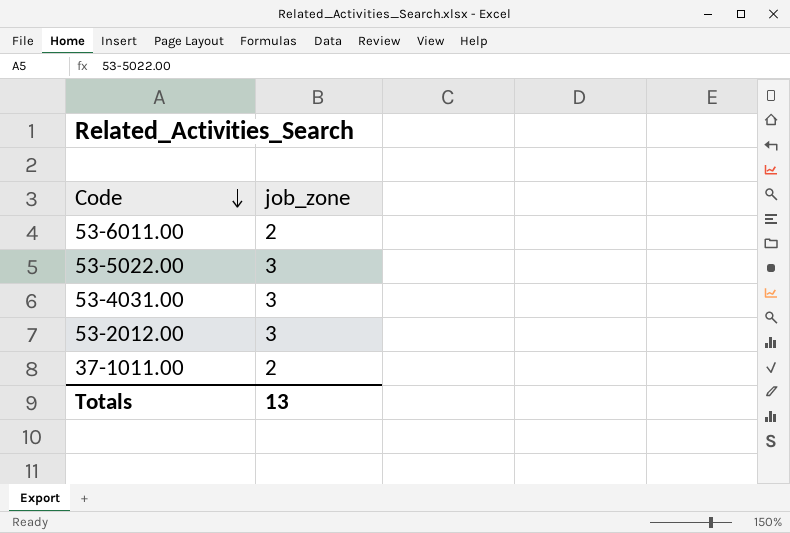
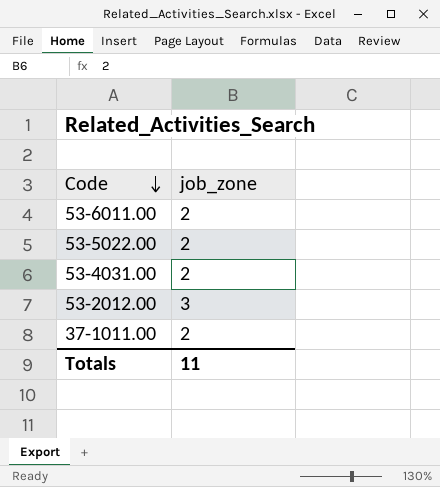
53-5022.00 | job_zone: 3 -> 2
53-4031.00 | job_zone: 3 -> 2
Totals | job_zone: 13 -> 11

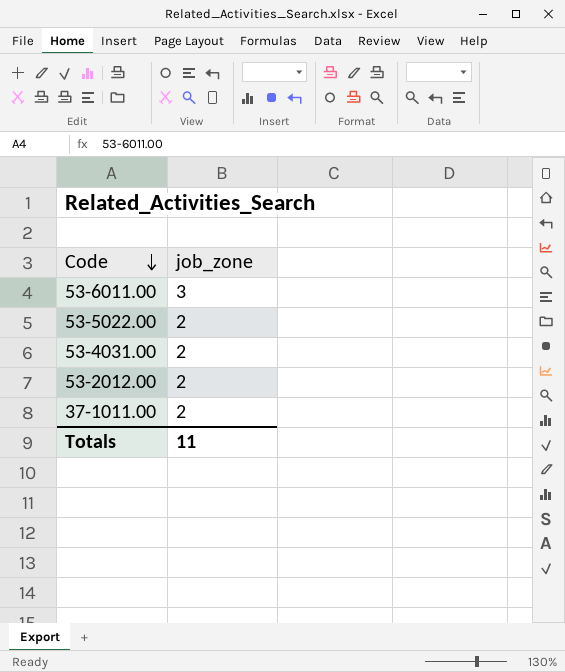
53-6011.00 | job_zone: 2 -> 3
53-2012.00 | job_zone: 3 -> 2

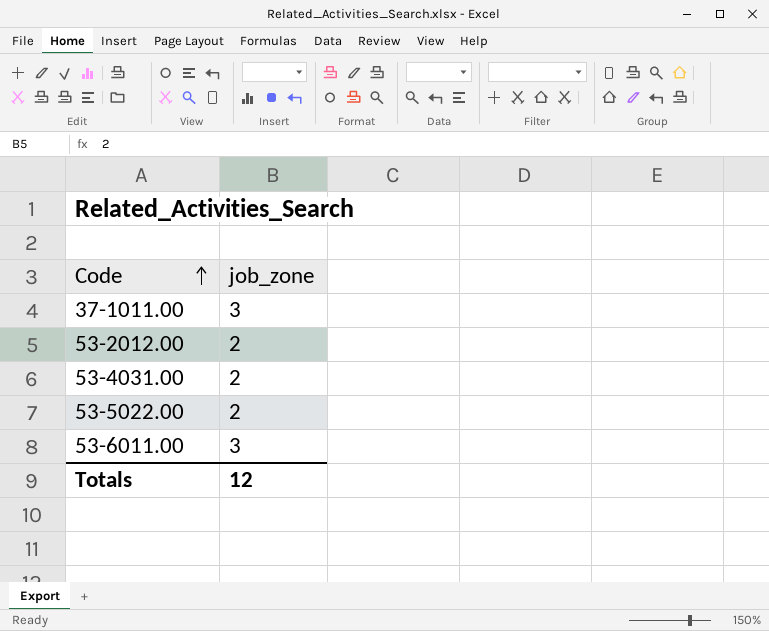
row order: Code descending -> Code ascending
37-1011.00 | job_zone: 2 -> 3
Totals | job_zone: 11 -> 12

